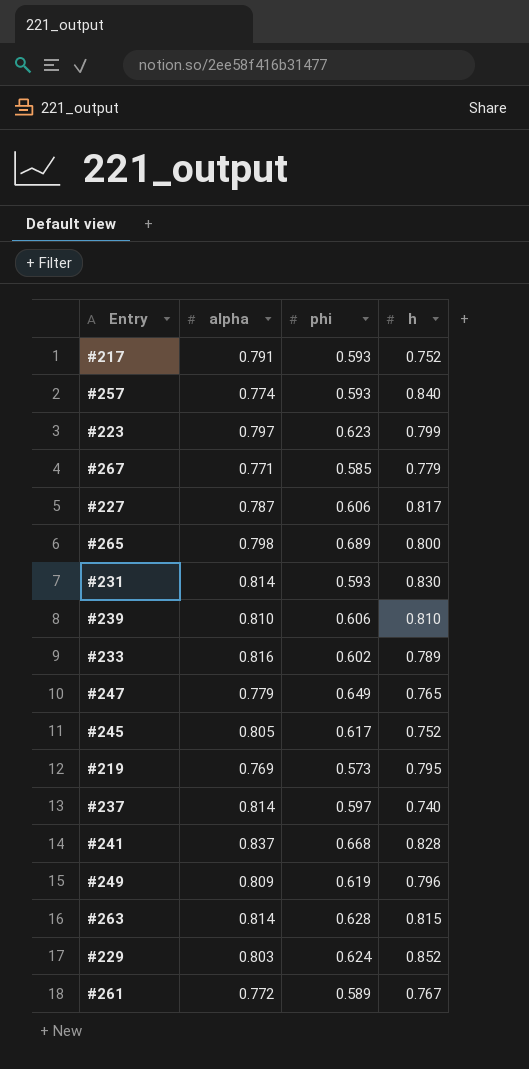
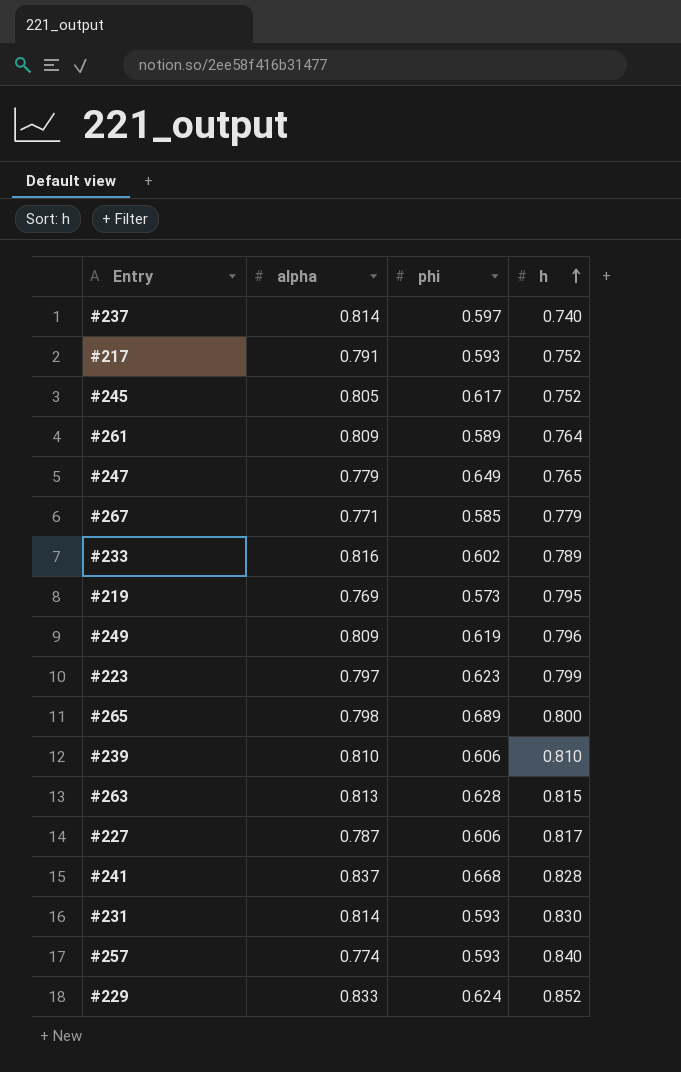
row order: none -> h ascending
#261 | alpha: 0.772 -> 0.809
#261 | h: 0.767 -> 0.764
#263 | alpha: 0.814 -> 0.813
#229 | alpha: 0.803 -> 0.833

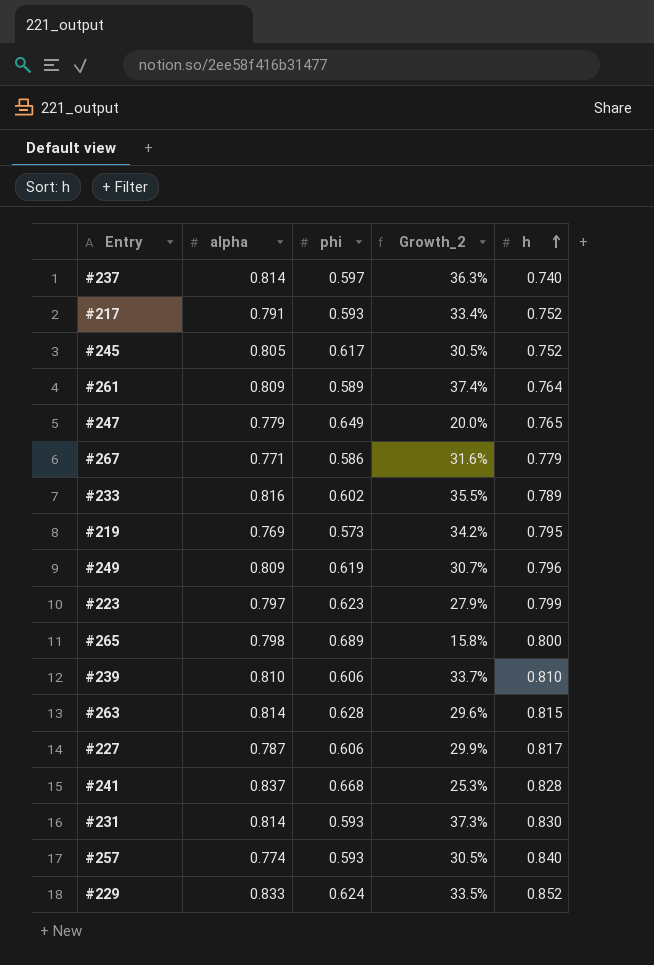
column Growth_2 | formula: none -> ([alpha] - [phi]) / [phi]
#267 | phi: 0.585 -> 0.586
#263 | alpha: 0.813 -> 0.814

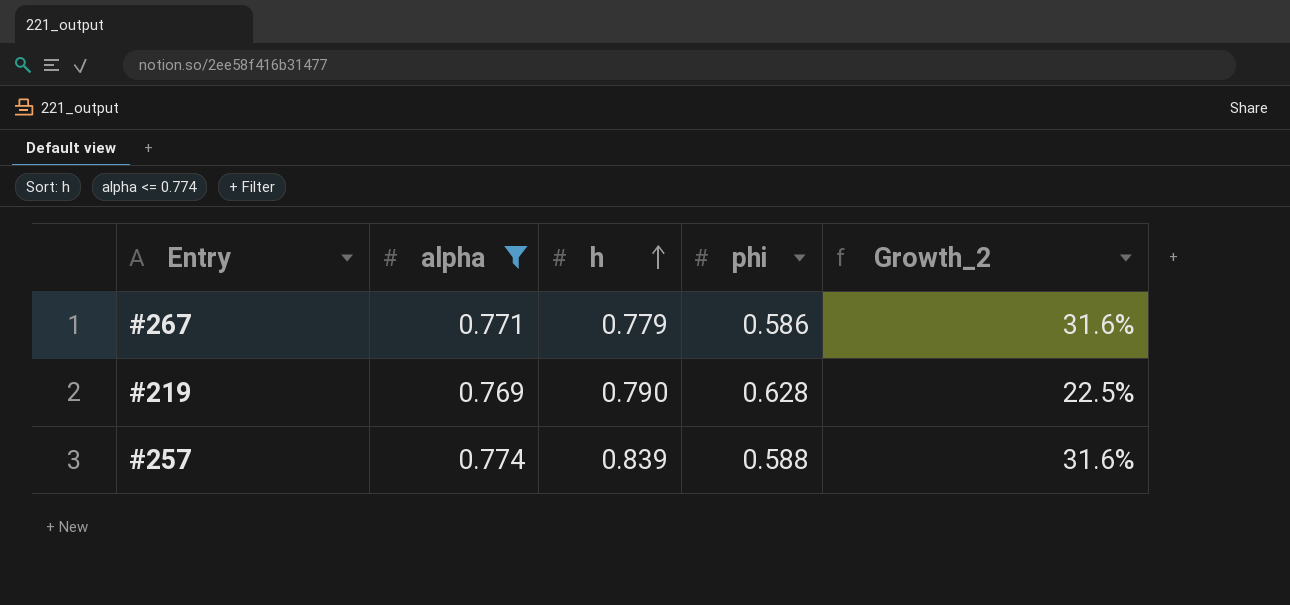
filter: none -> alpha <= 0.774
column h | position: 5 -> 3
#219 | h: 0.795 -> 0.790
#219 | phi: 0.573 -> 0.628
#219 | Growth_2: 34.2% -> 22.5%
#257 | h: 0.840 -> 0.839
#257 | phi: 0.593 -> 0.588
#257 | Growth_2: 30.5% -> 31.6%

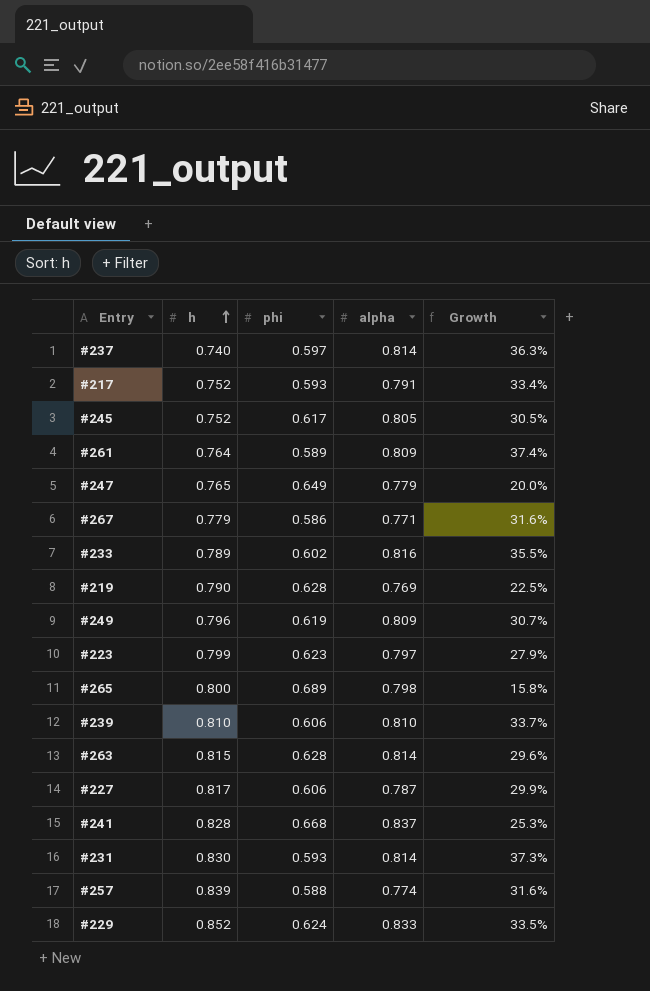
filter: alpha <= 0.774 -> none
column alpha | position: 2 -> 4
column name: Growth_2 -> Growth

